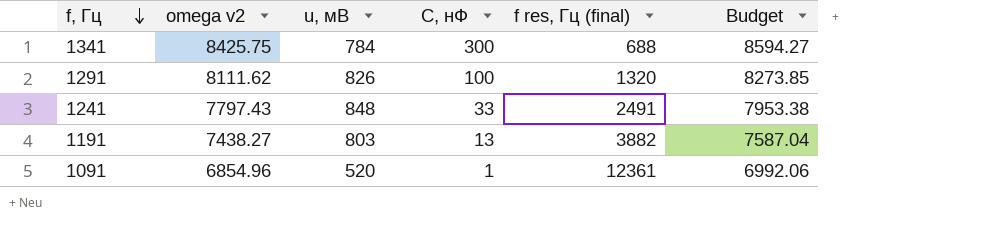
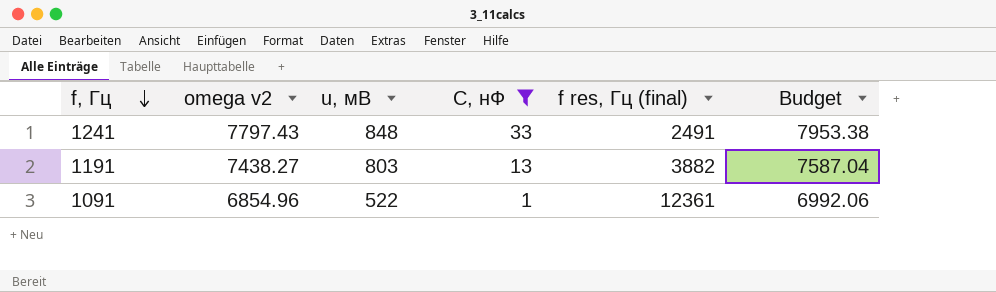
filter: none -> C, нФ <= 33
1091 | u, мВ: 520 -> 522

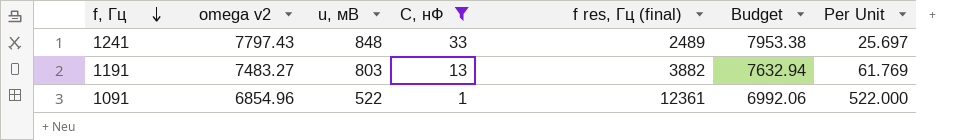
column Per Unit | formula: none -> [u, мВ] / [C, нФ]
1241 | f res, Гц (final): 2491 -> 2489
1191 | omega v2: 7438.27 -> 7483.27
1191 | Budget: 7587.04 -> 7632.94

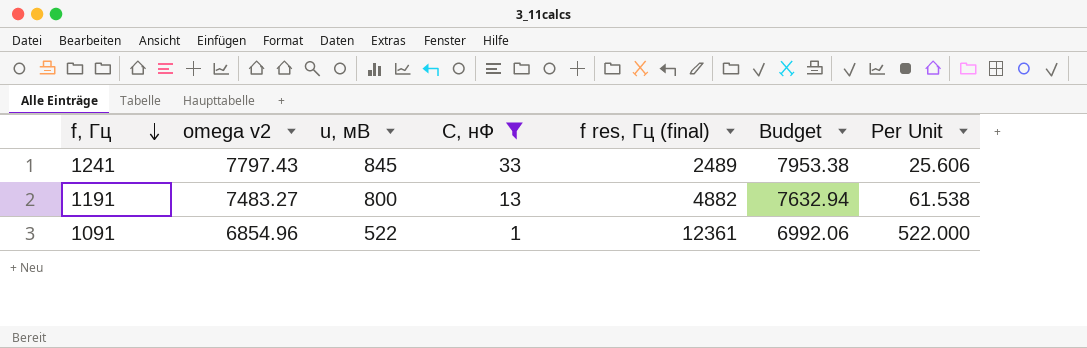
1241 | u, мВ: 848 -> 845
1241 | Per Unit: 25.697 -> 25.606
1191 | u, мВ: 803 -> 800
1191 | f res, Гц (final): 3882 -> 4882
1191 | Per Unit: 61.769 -> 61.538

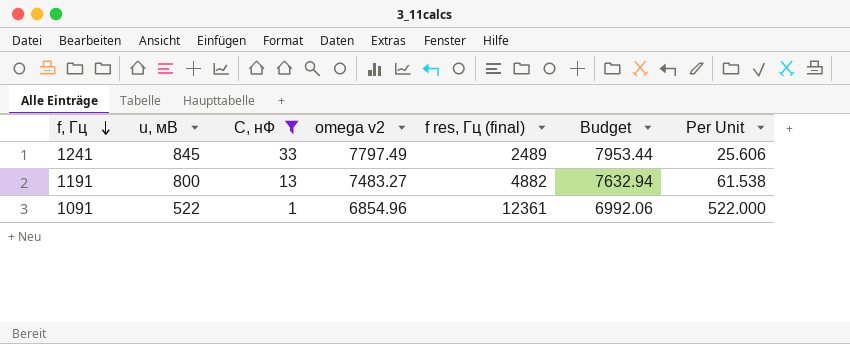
column omega v2 | position: 2 -> 4
1241 | omega v2: 7797.43 -> 7797.49
1241 | Budget: 7953.38 -> 7953.44

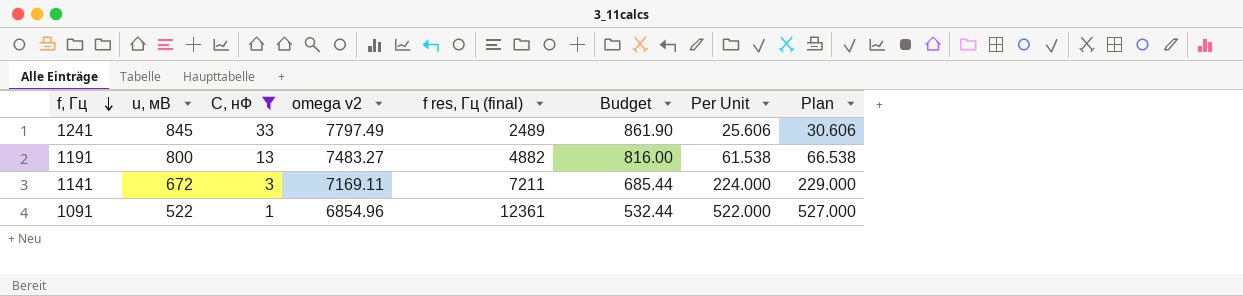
column Budget | formula: [omega v2] * 1.02 -> [u, мВ] * 1.02
column Plan | formula: none -> [Per Unit] + 5
row 1141: none -> 672 | 3 | 7169.11 | 7211 | 685.44 | 224.000 | 229.000

